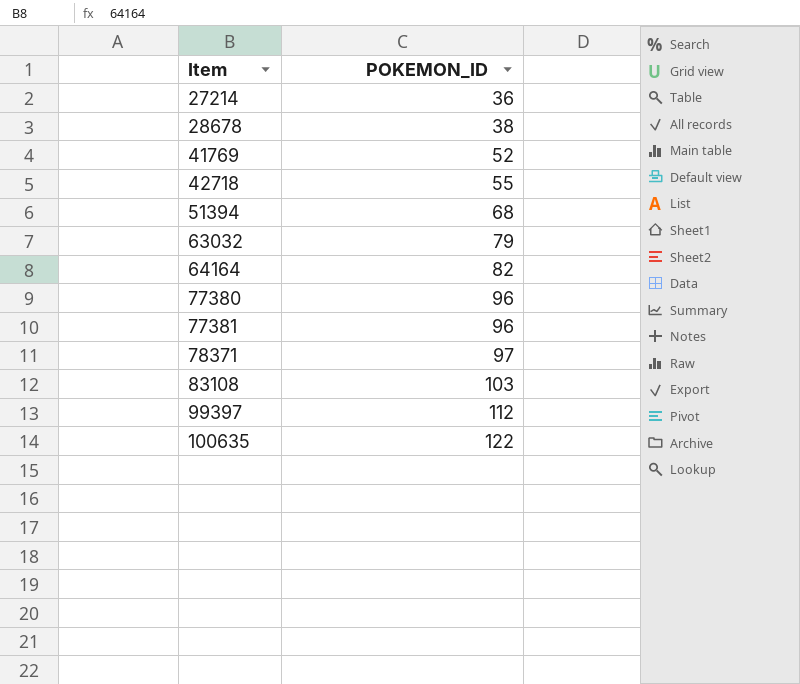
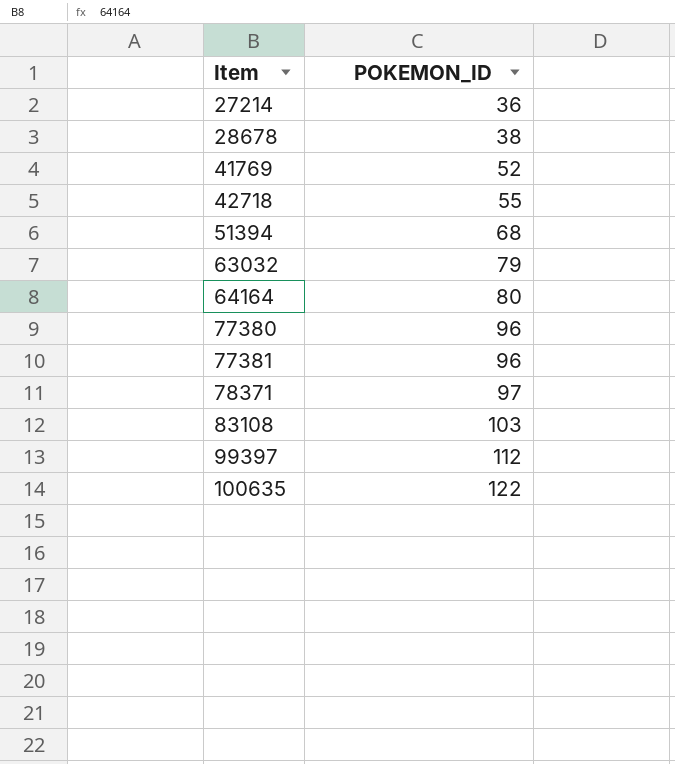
64164 | POKEMON_ID: 82 -> 80

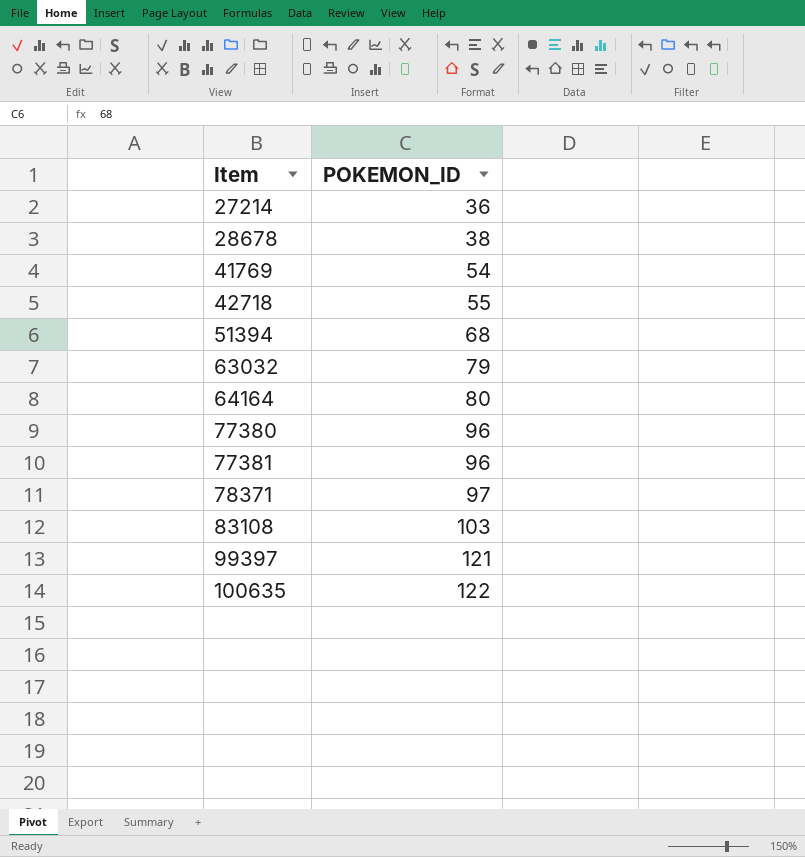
41769 | POKEMON_ID: 52 -> 54
99397 | POKEMON_ID: 112 -> 121

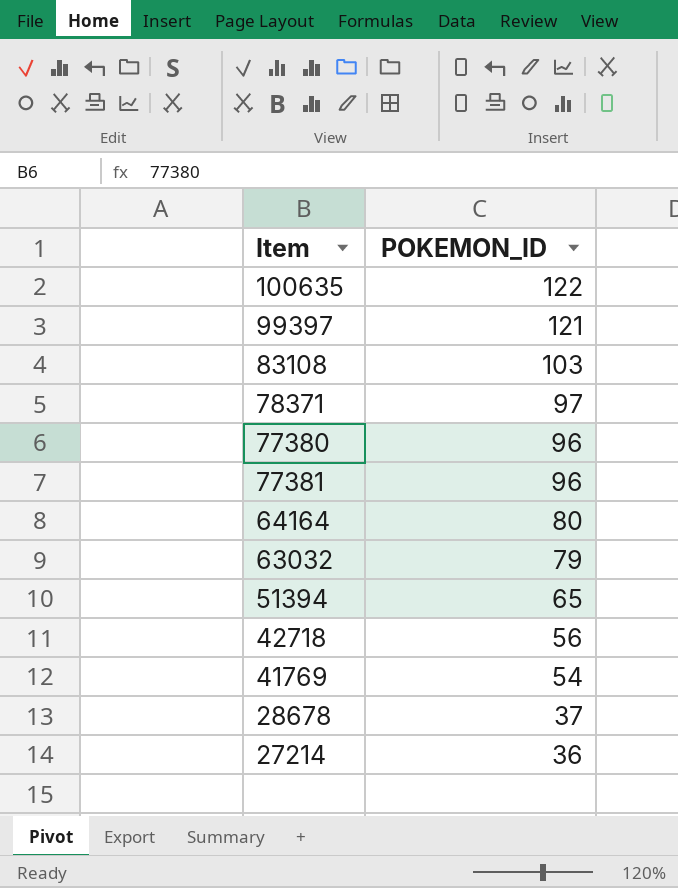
row order: Item ascending -> POKEMON_ID descending
51394 | POKEMON_ID: 68 -> 65
42718 | POKEMON_ID: 55 -> 56
28678 | POKEMON_ID: 38 -> 37

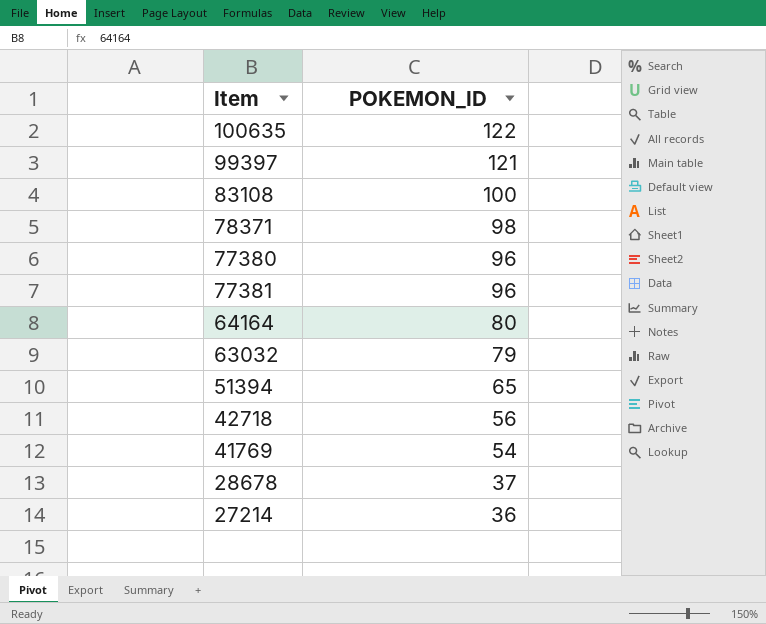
83108 | POKEMON_ID: 103 -> 100
78371 | POKEMON_ID: 97 -> 98

